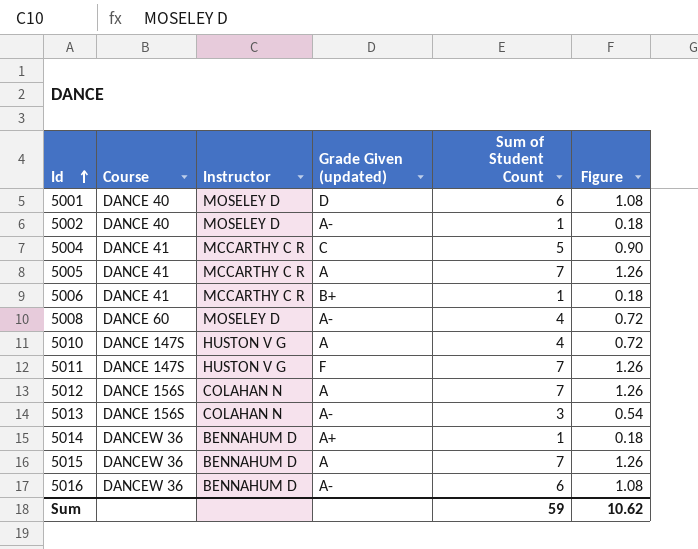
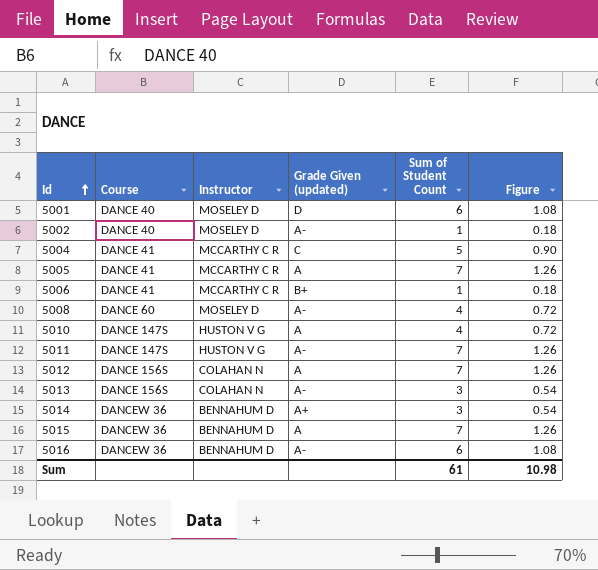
5011 | Grade Given (updated): F -> A-
5014 | Sum of Student Count: 1 -> 3
5014 | Figure: 0.18 -> 0.54
Sum | Sum of Student Count: 59 -> 61
Sum | Figure: 10.62 -> 10.98

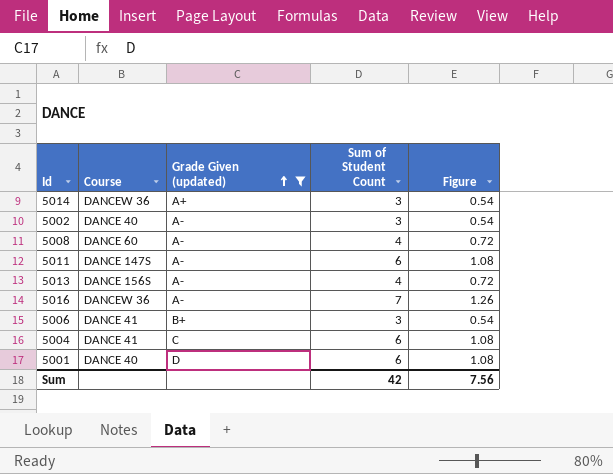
filter: none -> Grade Given (updated) != A
row order: Id ascending -> Grade Given (updated) ascending
column Instructor | position: 3 -> none
5002 | Sum of Student Count: 1 -> 3
5002 | Figure: 0.18 -> 0.54
5011 | Sum of Student Count: 7 -> 6
5011 | Figure: 1.26 -> 1.08
5013 | Sum of Student Count: 3 -> 4
5013 | Figure: 0.54 -> 0.72
5016 | Sum of Student Count: 6 -> 7
5016 | Figure: 1.08 -> 1.26
5006 | Sum of Student Count: 1 -> 3
5006 | Figure: 0.18 -> 0.54
5004 | Sum of Student Count: 5 -> 6
5004 | Figure: 0.90 -> 1.08
Sum | Sum of Student Count: 61 -> 42
Sum | Figure: 10.98 -> 7.56

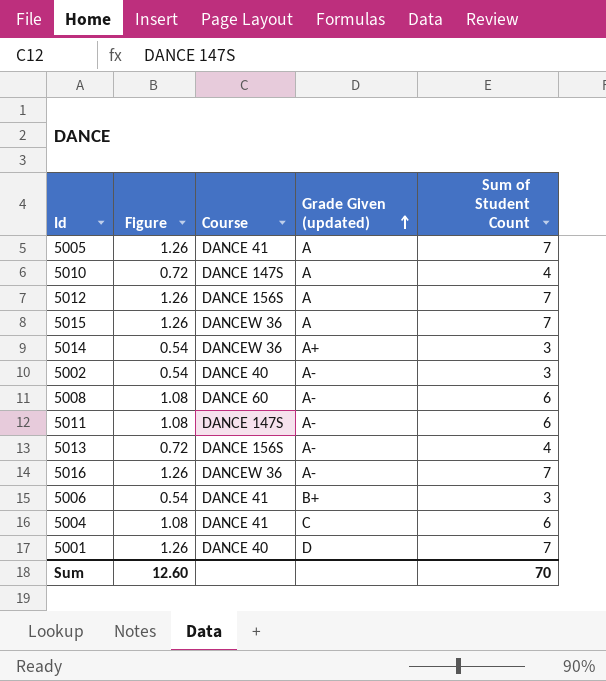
filter: Grade Given (updated) != A -> none
column Figure | position: 5 -> 2
5008 | Figure: 0.72 -> 1.08
5008 | Sum of Student Count: 4 -> 6
5001 | Figure: 1.08 -> 1.26
5001 | Sum of Student Count: 6 -> 7
Sum | Figure: 7.56 -> 12.60
Sum | Sum of Student Count: 42 -> 70

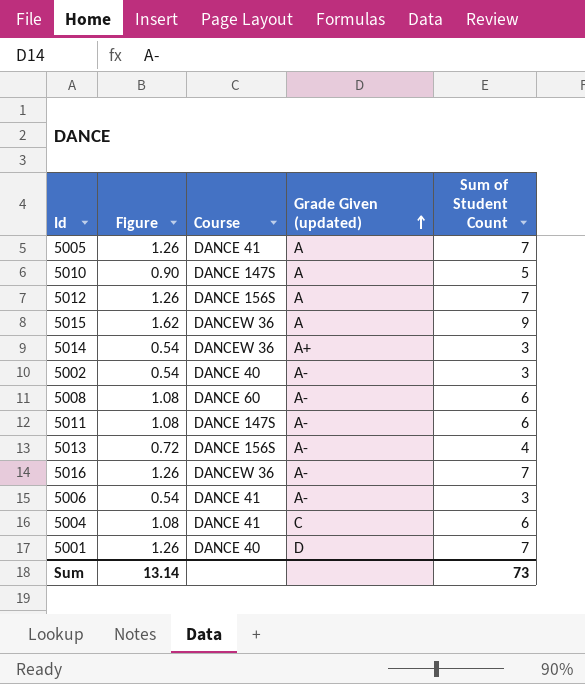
5010 | Figure: 0.72 -> 0.90
5010 | Sum of Student Count: 4 -> 5
5015 | Figure: 1.26 -> 1.62
5015 | Sum of Student Count: 7 -> 9
5006 | Grade Given (updated): B+ -> A-
Sum | Figure: 12.60 -> 13.14
Sum | Sum of Student Count: 70 -> 73

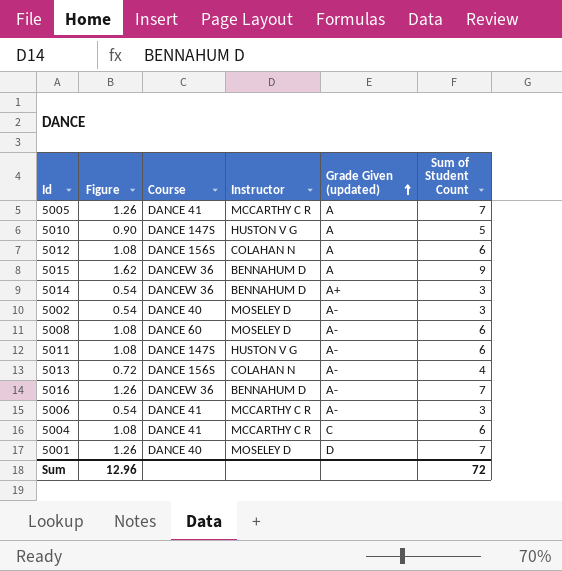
column Instructor | position: none -> 4
5012 | Figure: 1.26 -> 1.08
5012 | Sum of Student Count: 7 -> 6
Sum | Figure: 13.14 -> 12.96
Sum | Sum of Student Count: 73 -> 72

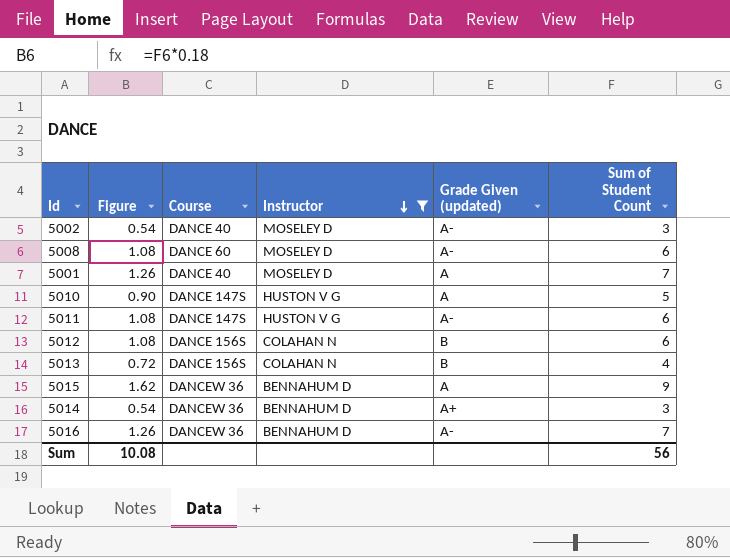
filter: none -> Instructor != MCCARTHY C R
row order: Grade Given (updated) ascending -> Instructor descending
5001 | Grade Given (updated): D -> A
5012 | Grade Given (updated): A -> B
5013 | Grade Given (updated): A- -> B
Sum | Figure: 12.96 -> 10.08
Sum | Sum of Student Count: 72 -> 56

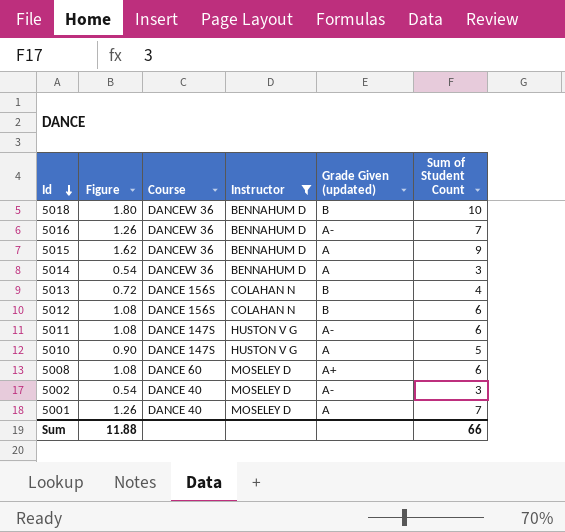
row order: Instructor descending -> Id descending
row 5018: none -> 1.80 | DANCEW 36 | BENNAHUM D | B | 10
5014 | Grade Given (updated): A+ -> A
5008 | Grade Given (updated): A- -> A+
Sum | Figure: 10.08 -> 11.88
Sum | Sum of Student Count: 56 -> 66

